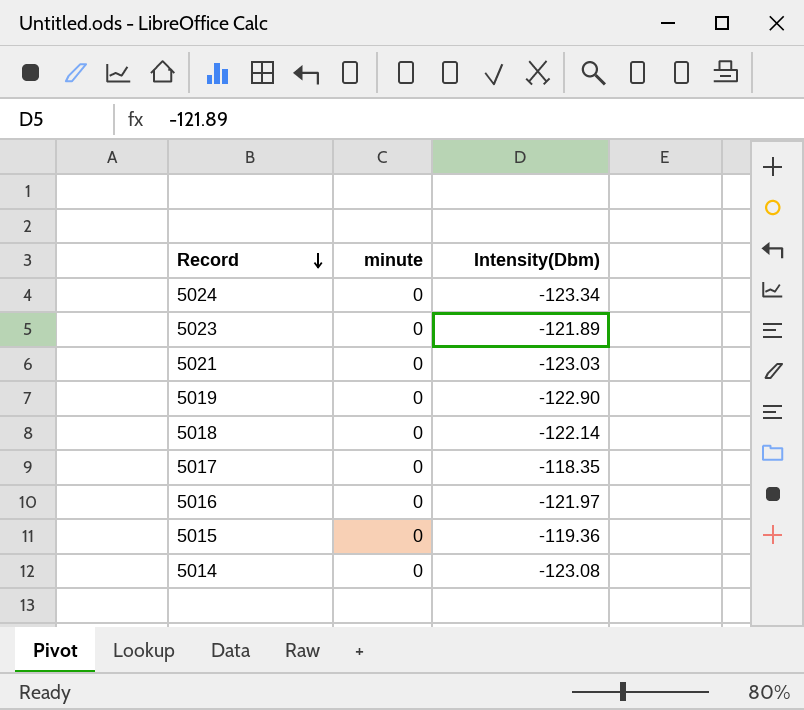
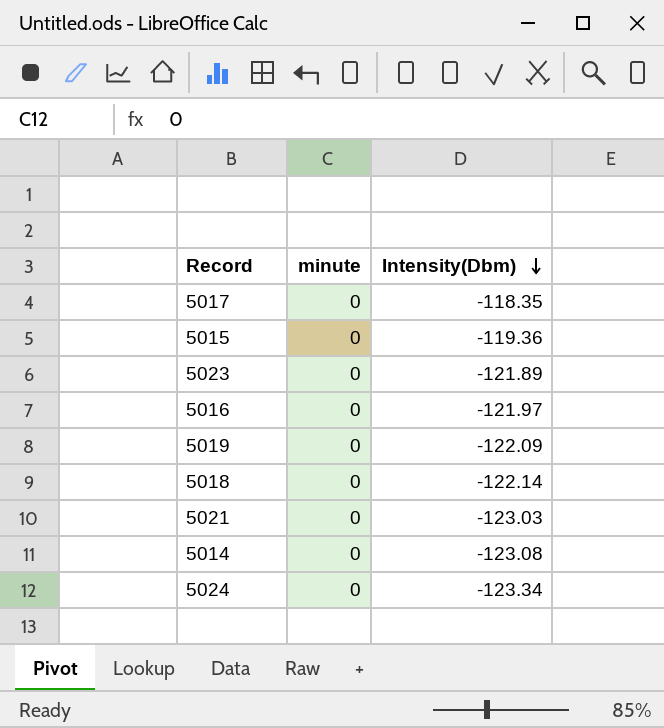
row order: Record descending -> Intensity(Dbm) descending
5019 | Intensity(Dbm): -122.90 -> -122.09

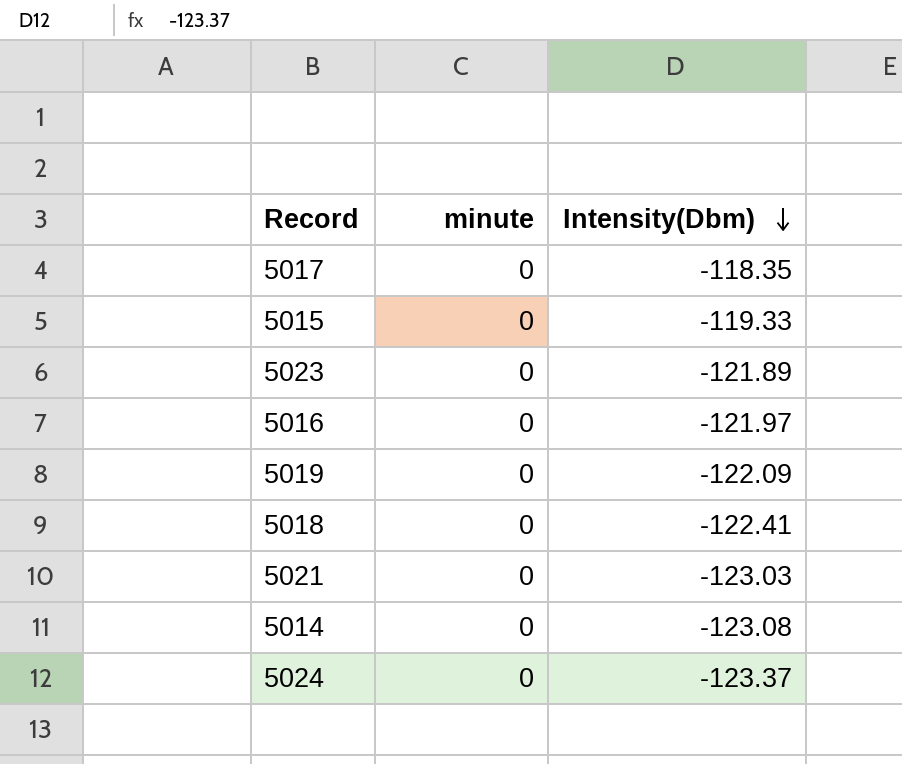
5015 | Intensity(Dbm): -119.36 -> -119.33
5018 | Intensity(Dbm): -122.14 -> -122.41
5024 | Intensity(Dbm): -123.34 -> -123.37

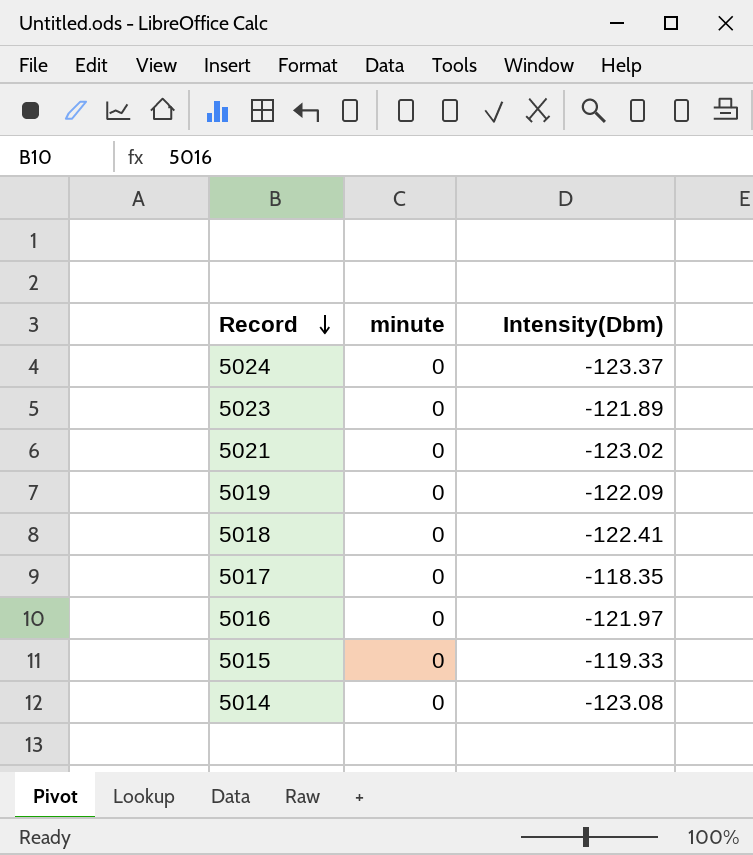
row order: Intensity(Dbm) descending -> Record descending
5021 | Intensity(Dbm): -123.03 -> -123.02

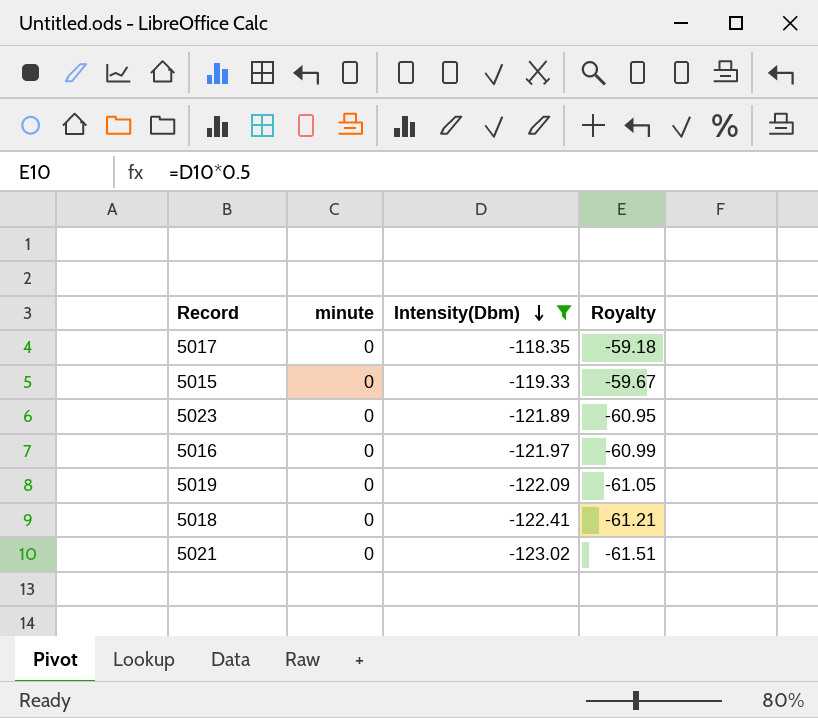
filter: none -> Intensity(Dbm) >= -123.02
row order: Record descending -> Intensity(Dbm) descending
column Royalty | formula: none -> [Intensity(Dbm)] * 0.5

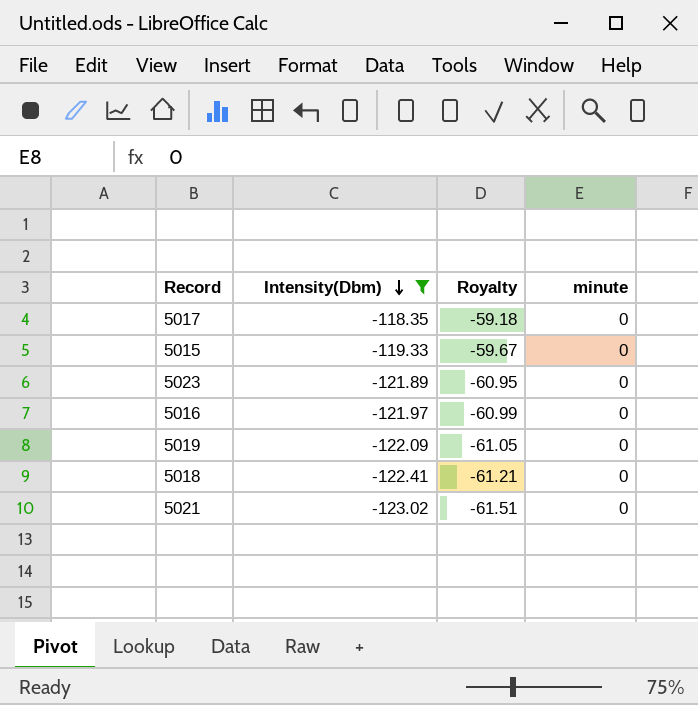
column minute | position: 2 -> 4

